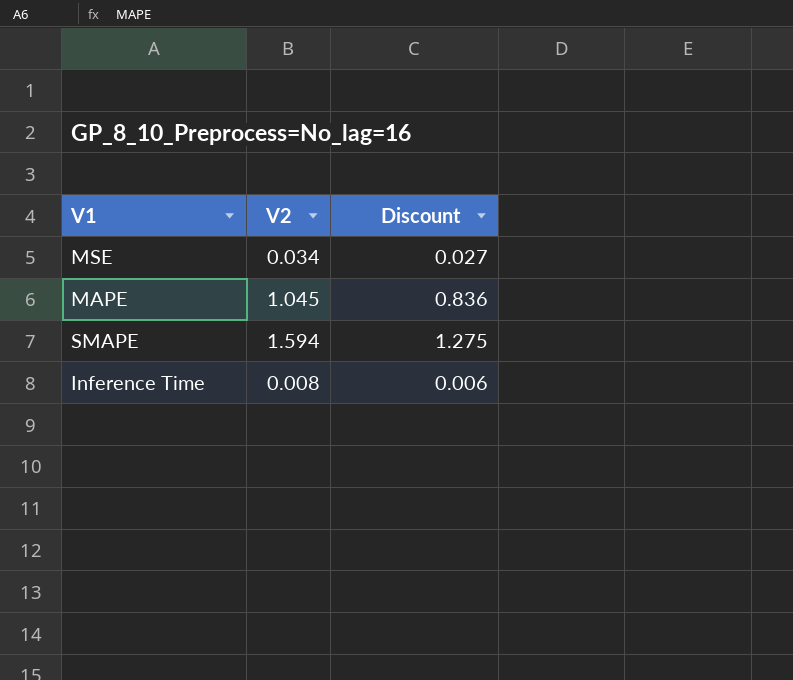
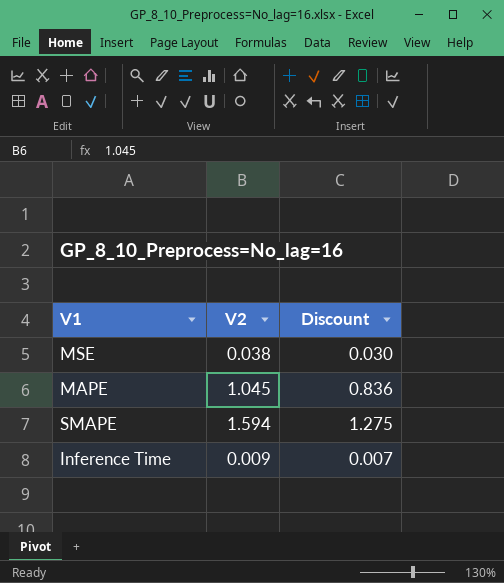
MSE | V2: 0.034 -> 0.038
MSE | Discount: 0.027 -> 0.030
Inference Time | V2: 0.008 -> 0.009
Inference Time | Discount: 0.006 -> 0.007

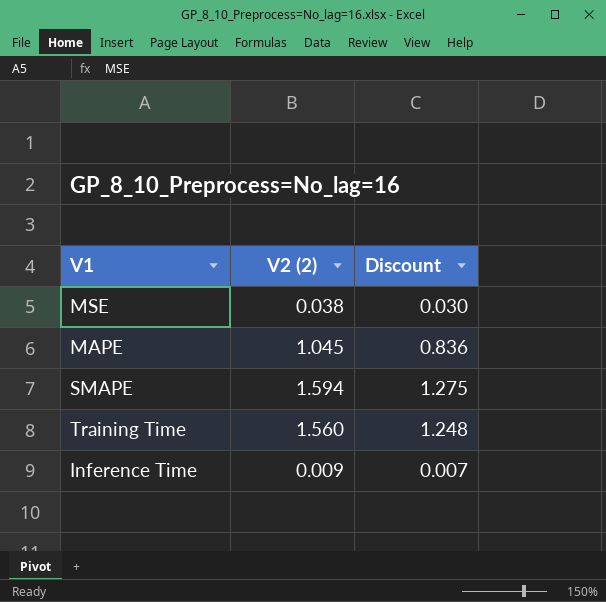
column name: V2 -> V2 (2)
row Training Time: none -> 1.560 | 1.248

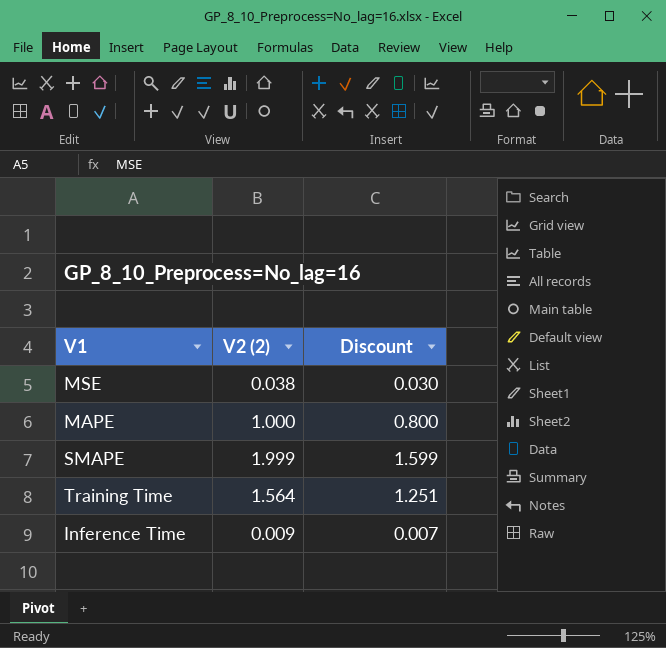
MAPE | V2 (2): 1.045 -> 1.000
MAPE | Discount: 0.836 -> 0.800
SMAPE | V2 (2): 1.594 -> 1.999
SMAPE | Discount: 1.275 -> 1.599
Training Time | V2 (2): 1.560 -> 1.564
Training Time | Discount: 1.248 -> 1.251

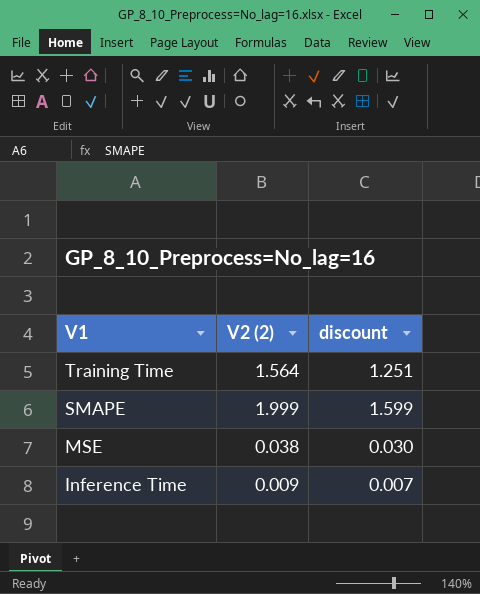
row order: none -> V1 descending
column name: Discount -> discount
row MAPE: 1.000 | 0.800 -> none

